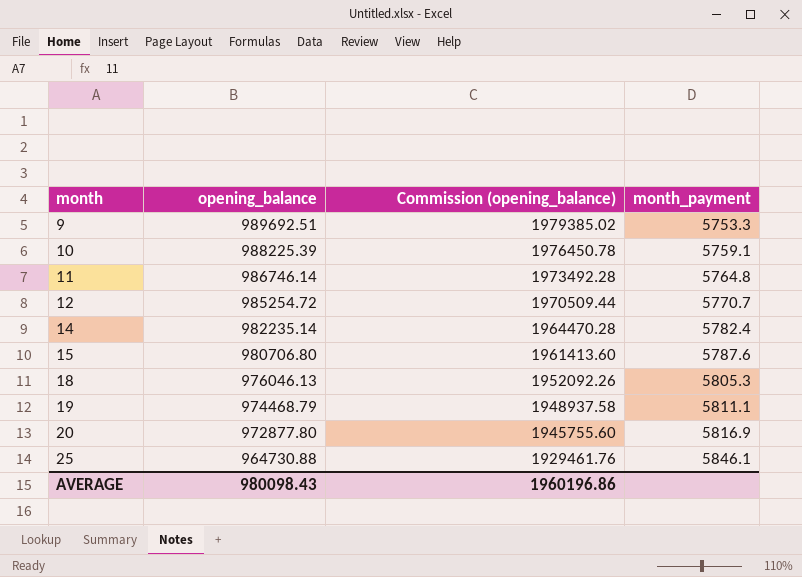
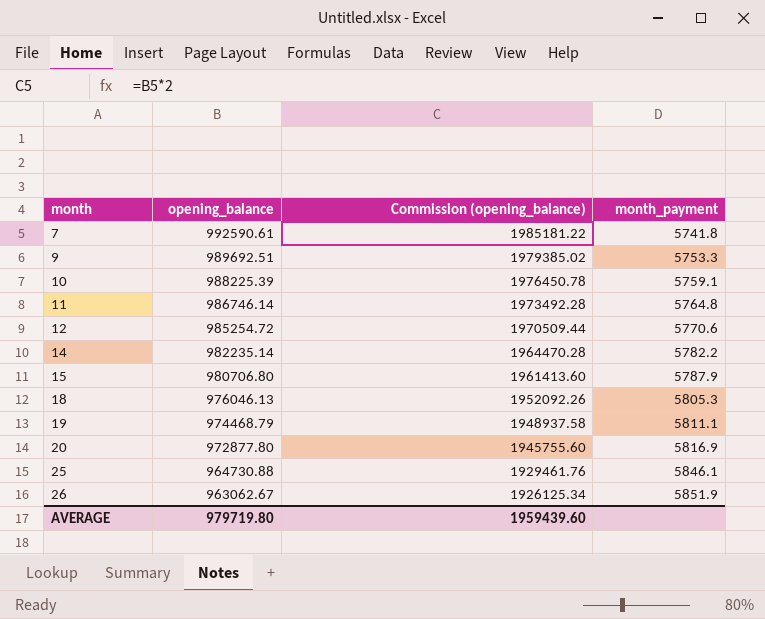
row 7: none -> 992590.61 | 1985181.22 | 5741.8
12 | month_payment: 5770.7 -> 5770.6
14 | month_payment: 5782.4 -> 5782.2
15 | month_payment: 5787.6 -> 5787.9
row 26: none -> 963062.67 | 1926125.34 | 5851.9
AVERAGE | opening_balance: 980098.43 -> 979719.80
AVERAGE | Commission (opening_balance): 1960196.86 -> 1959439.60

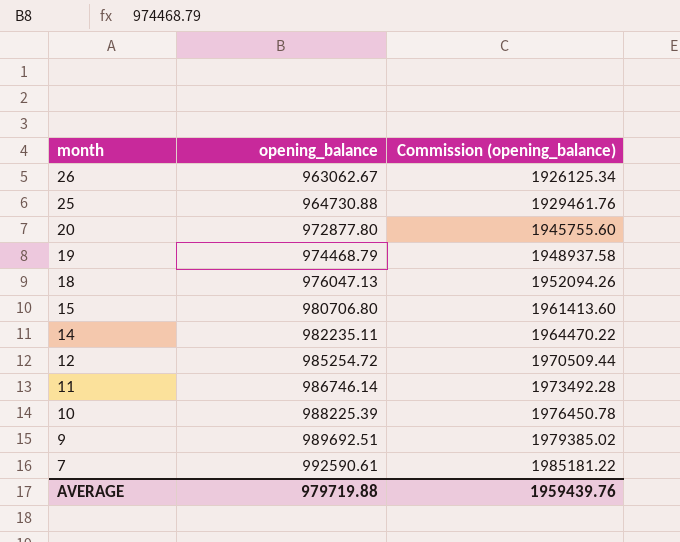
row order: month ascending -> month descending
column month_payment | position: 4 -> none
18 | opening_balance: 976046.13 -> 976047.13
18 | Commission (opening_balance): 1952092.26 -> 1952094.26
14 | opening_balance: 982235.14 -> 982235.11
14 | Commission (opening_balance): 1964470.28 -> 1964470.22
AVERAGE | opening_balance: 979719.80 -> 979719.88
AVERAGE | Commission (opening_balance): 1959439.60 -> 1959439.76

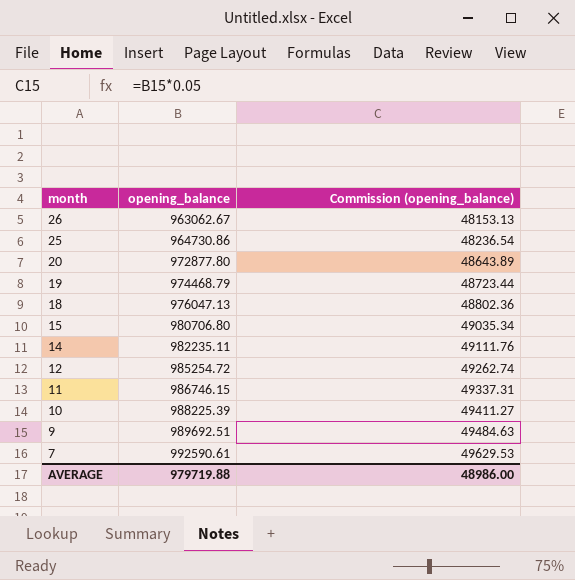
column Commission (opening_balance) | formula: [opening_balance] * 2 -> [opening_balance] * 0.05
25 | opening_balance: 964730.88 -> 964730.86
11 | opening_balance: 986746.14 -> 986746.15
AVERAGE | Commission (opening_balance): 1959439.76 -> 48986.00

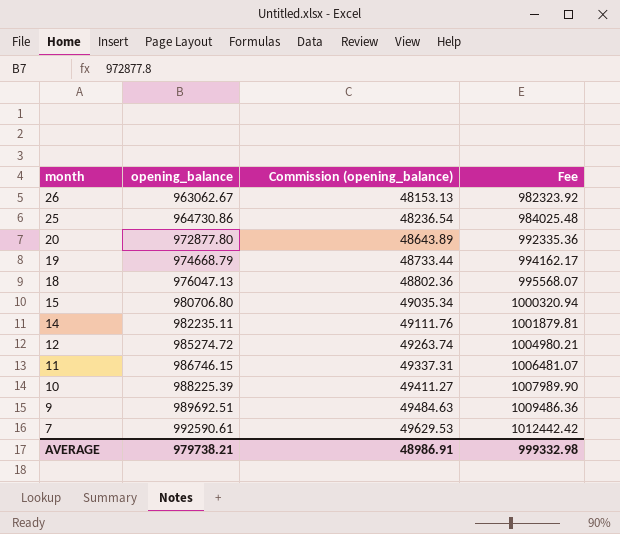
column Fee | formula: none -> [opening_balance] * 1.02
19 | opening_balance: 974468.79 -> 974668.79
19 | Commission (opening_balance): 48723.44 -> 48733.44
12 | opening_balance: 985254.72 -> 985274.72
12 | Commission (opening_balance): 49262.74 -> 49263.74
AVERAGE | opening_balance: 979719.88 -> 979738.21
AVERAGE | Commission (opening_balance): 48986.00 -> 48986.91

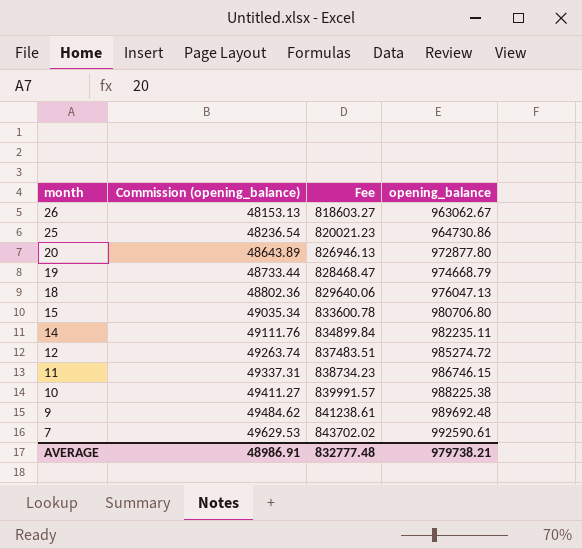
column Fee | formula: [opening_balance] * 1.02 -> [opening_balance] * 0.85
column opening_balance | position: 2 -> 4
10 | opening_balance: 988225.39 -> 988225.38
9 | Commission (opening_balance): 49484.63 -> 49484.62
9 | opening_balance: 989692.51 -> 989692.48
AVERAGE | Fee: 999332.98 -> 832777.48

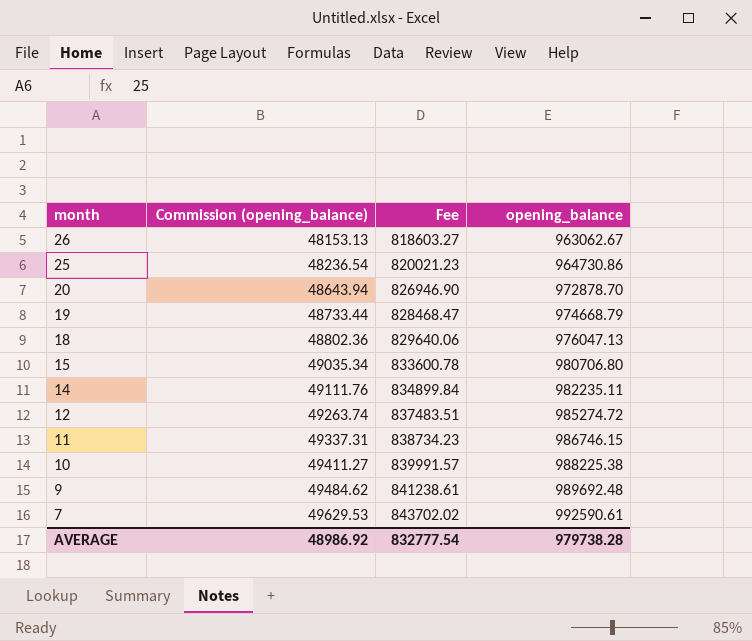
20 | Commission (opening_balance): 48643.89 -> 48643.94
20 | Fee: 826946.13 -> 826946.90
20 | opening_balance: 972877.80 -> 972878.70
AVERAGE | Commission (opening_balance): 48986.91 -> 48986.92
AVERAGE | Fee: 832777.48 -> 832777.54
AVERAGE | opening_balance: 979738.21 -> 979738.28

